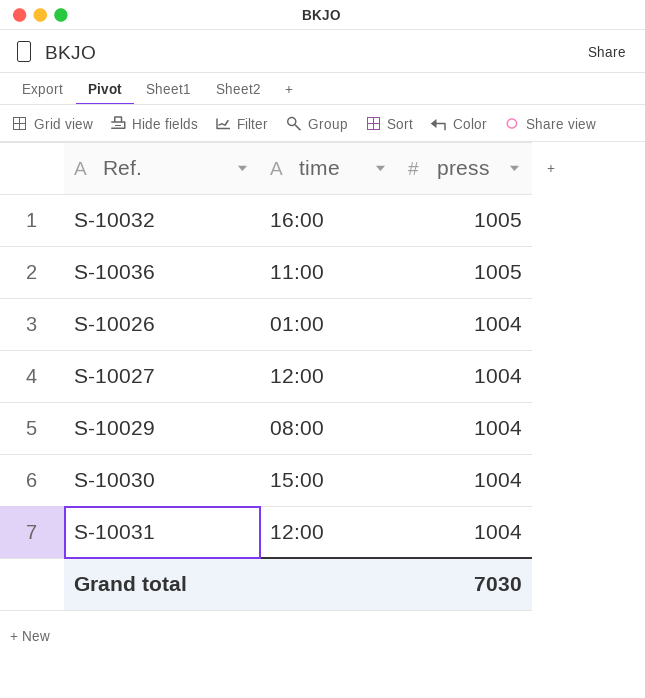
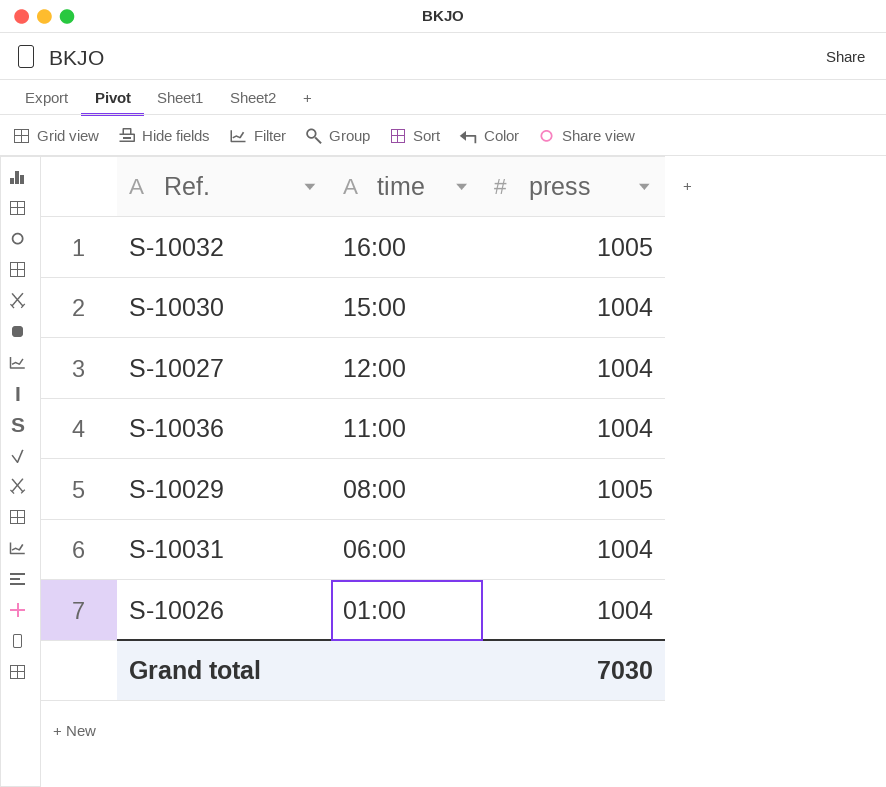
row order: press descending -> time descending
S-10036 | press: 1005 -> 1004
S-10029 | press: 1004 -> 1005
S-10031 | time: 12:00 -> 06:00

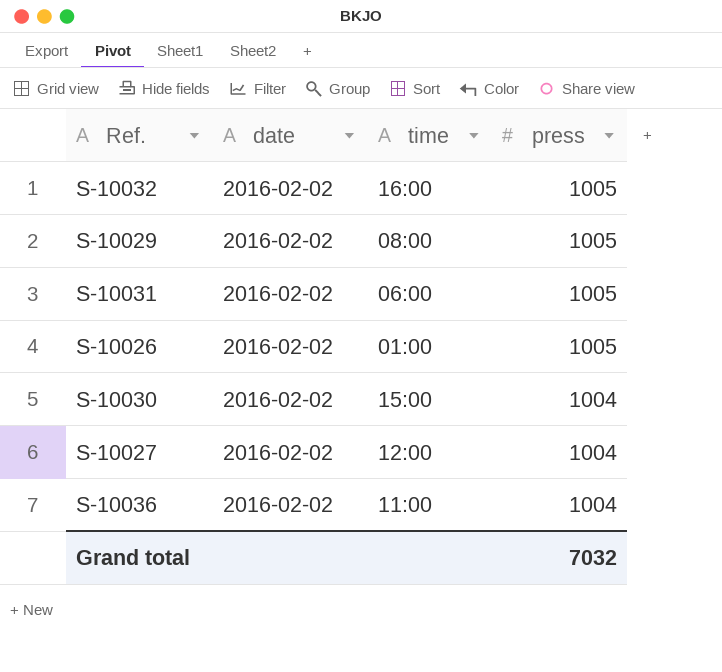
row order: time descending -> press descending
column date | position: none -> 2
S-10031 | press: 1004 -> 1005
S-10026 | press: 1004 -> 1005
Grand total | press: 7030 -> 7032

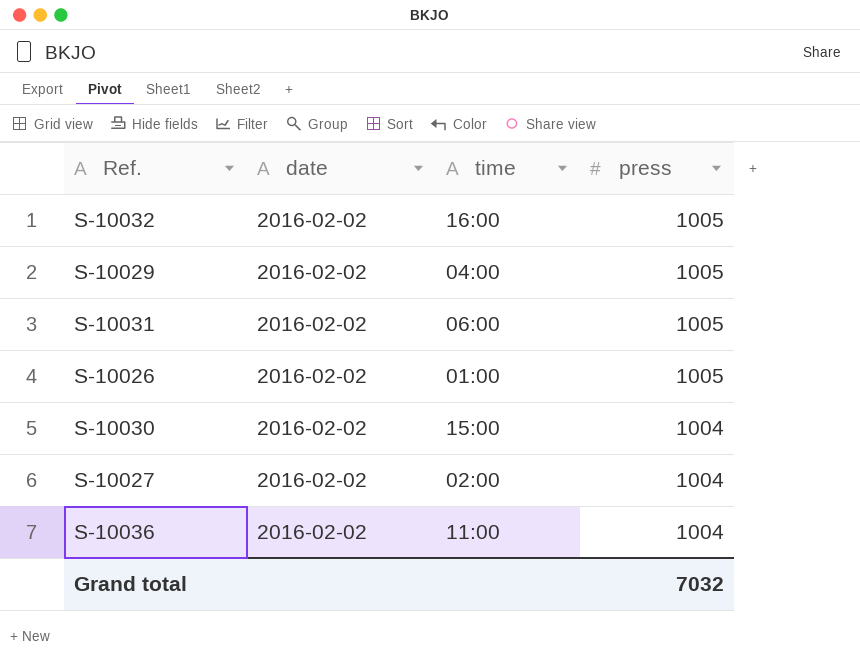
S-10029 | time: 08:00 -> 04:00
S-10027 | time: 12:00 -> 02:00

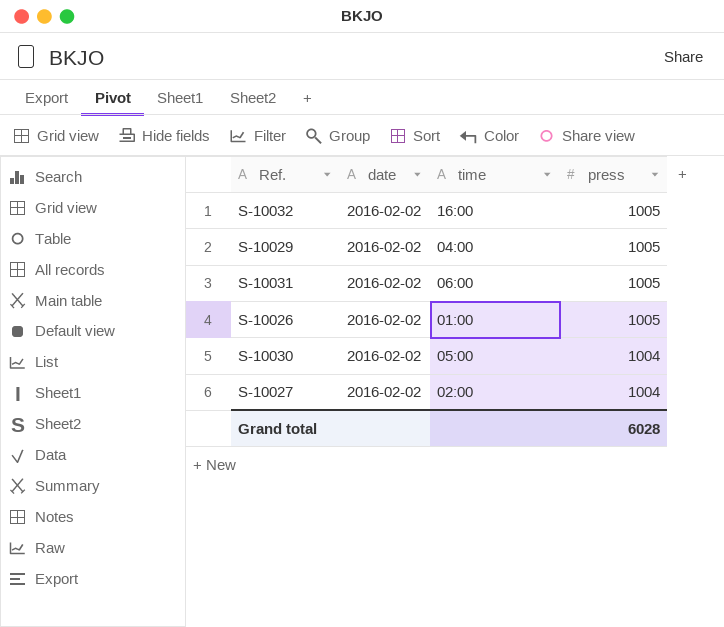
row S-10036: 2016-02-02 | 11:00 | 1004 -> none
S-10030 | time: 15:00 -> 05:00
Grand total | press: 7032 -> 6028

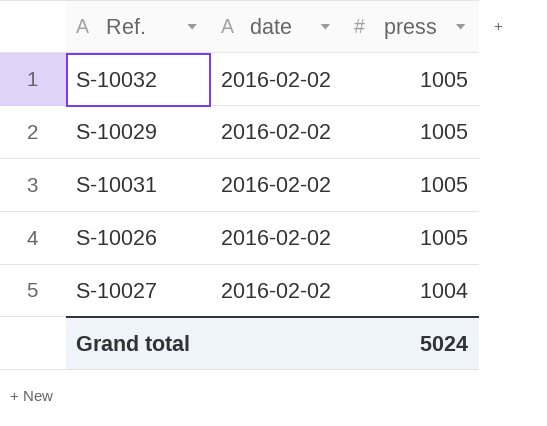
column time | position: 3 -> none
row S-10030: 2016-02-02 | 05:00 | 1004 -> none
Grand total | press: 6028 -> 5024

